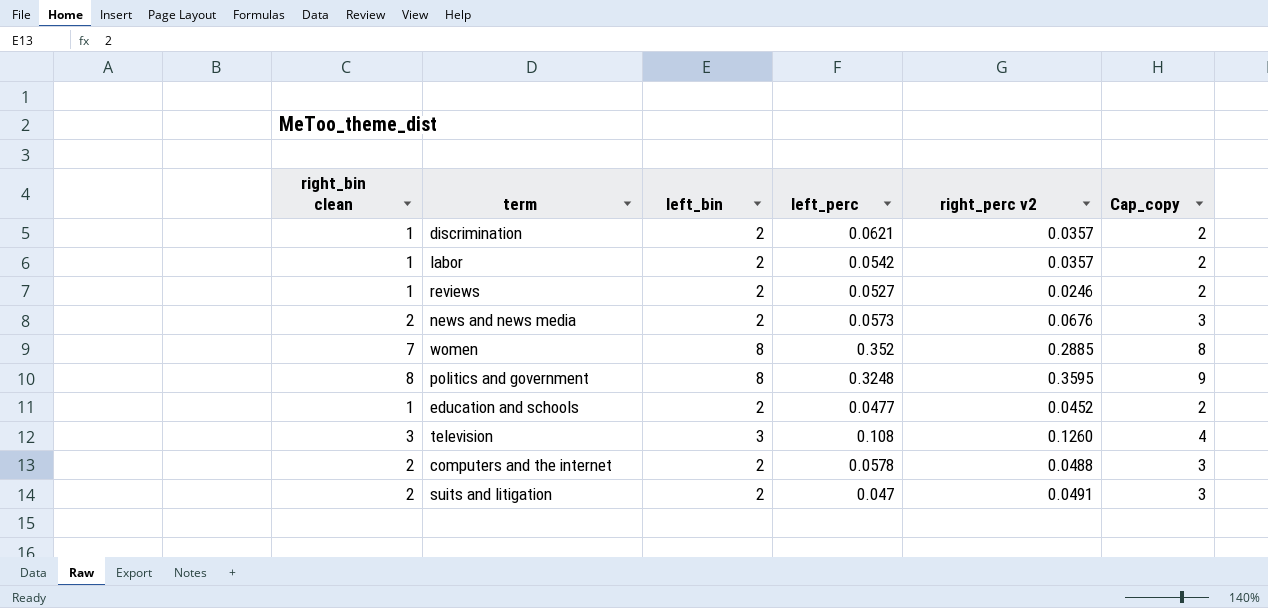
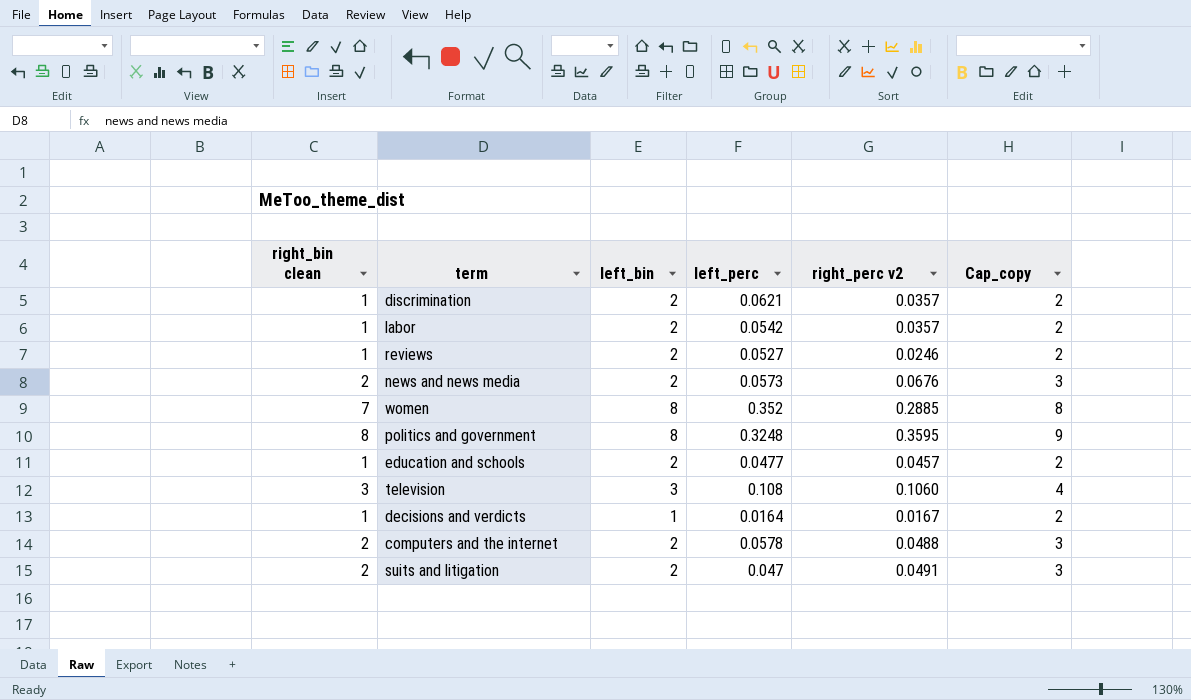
education and schools | right_perc v2: 0.0452 -> 0.0457
television | right_perc v2: 0.1260 -> 0.1060
row decisions and verdicts: none -> 1 | 1 | 0.0164 | 0.0167 | 2

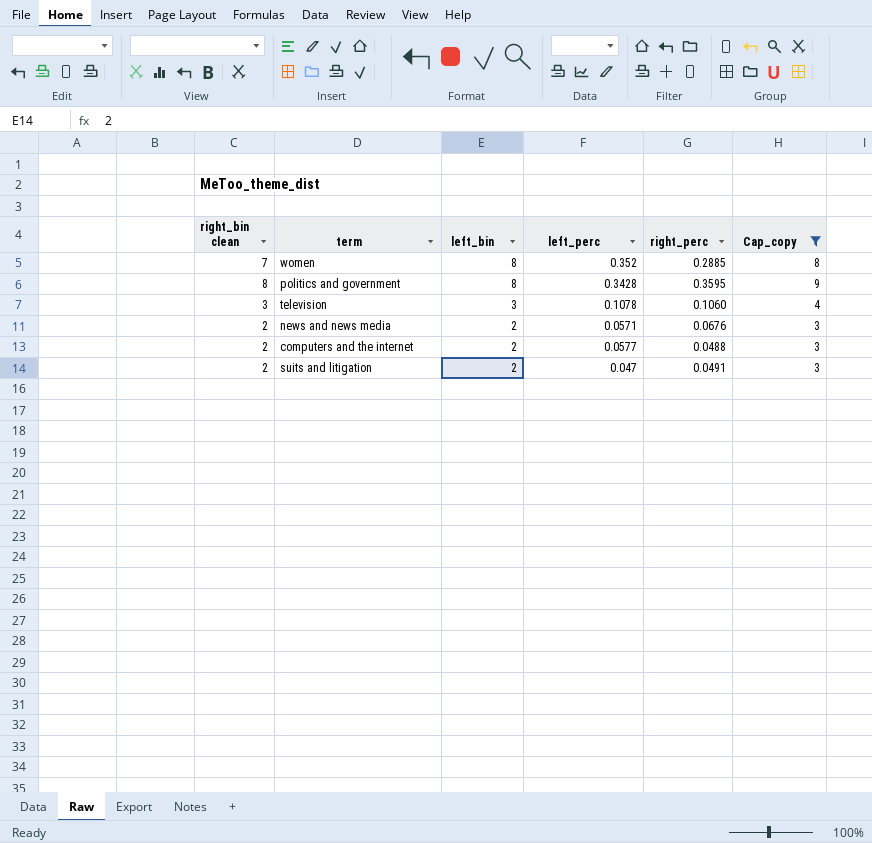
filter: none -> Cap_copy != 2
row order: none -> left_bin descending
column name: right_perc v2 -> right_perc
politics and government | left_perc: 0.3248 -> 0.3428
television | left_perc: 0.108 -> 0.1078
news and news media | left_perc: 0.0573 -> 0.0571
computers and the internet | left_perc: 0.0578 -> 0.0577

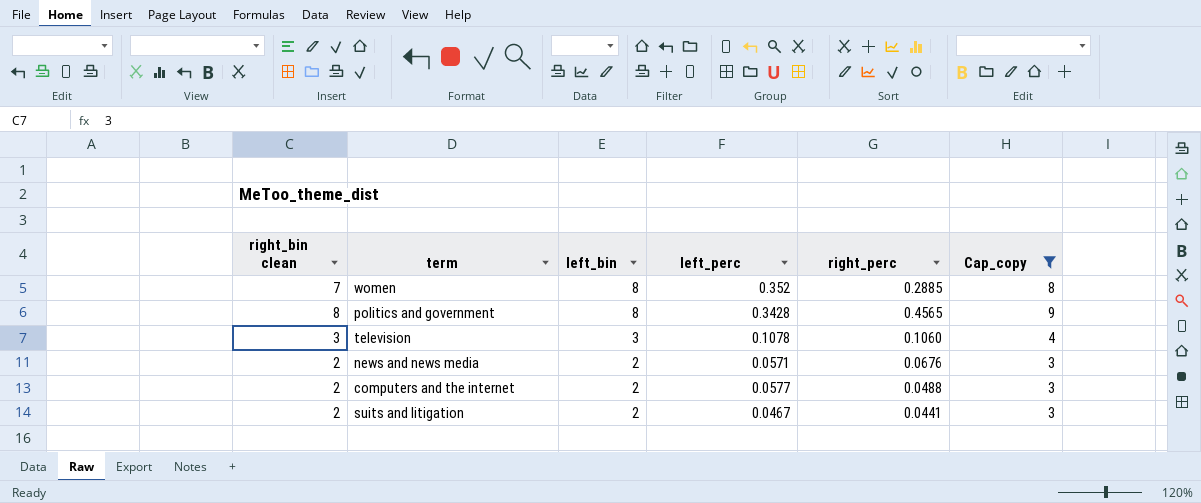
politics and government | right_perc: 0.3595 -> 0.4565
suits and litigation | left_perc: 0.047 -> 0.0467
suits and litigation | right_perc: 0.0491 -> 0.0441

